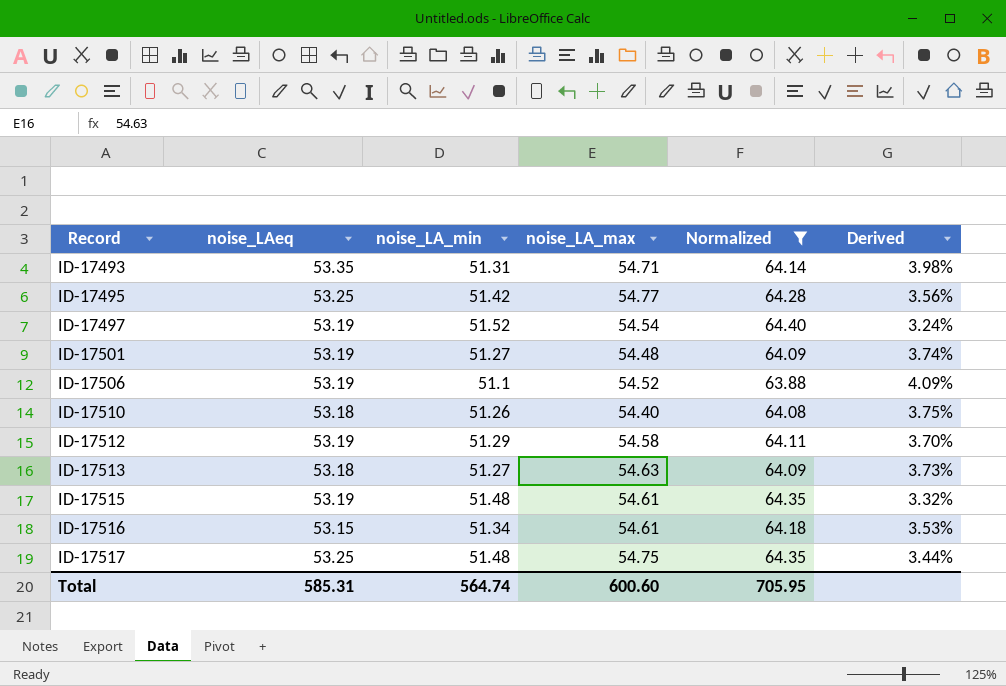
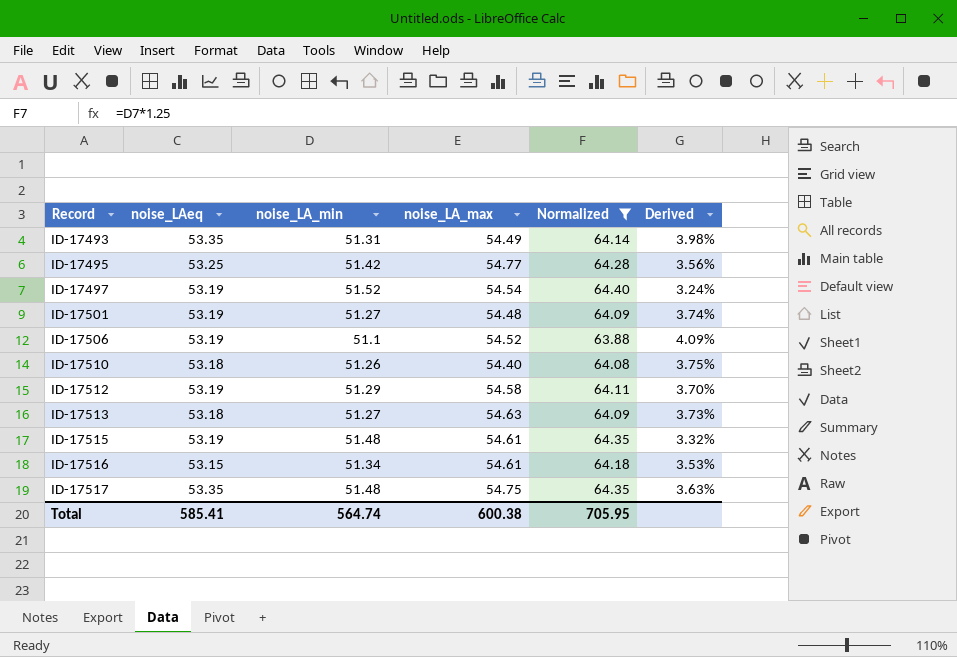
ID-17493 | noise_LA_max: 54.71 -> 54.49
ID-17517 | noise_LAeq: 53.25 -> 53.35
ID-17517 | Derived: 3.44% -> 3.63%
Total | noise_LAeq: 585.31 -> 585.41
Total | noise_LA_max: 600.60 -> 600.38

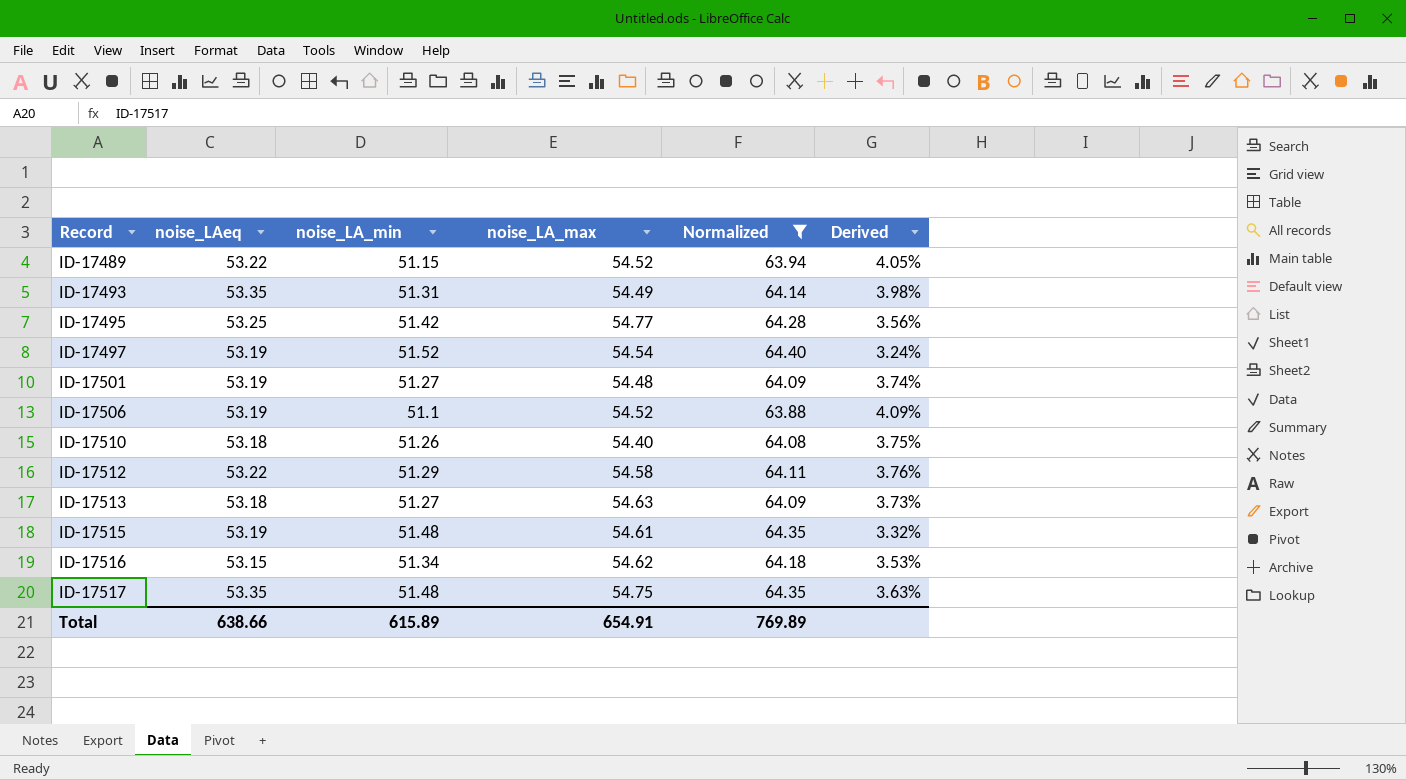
row ID-17489: none -> 53.22 | 51.15 | 54.52 | 63.94 | 4.05%
ID-17512 | noise_LAeq: 53.19 -> 53.22
ID-17512 | Derived: 3.70% -> 3.76%
ID-17516 | noise_LA_max: 54.61 -> 54.62
Total | noise_LAeq: 585.41 -> 638.66
Total | noise_LA_min: 564.74 -> 615.89
Total | noise_LA_max: 600.38 -> 654.91
Total | Normalized: 705.95 -> 769.89

